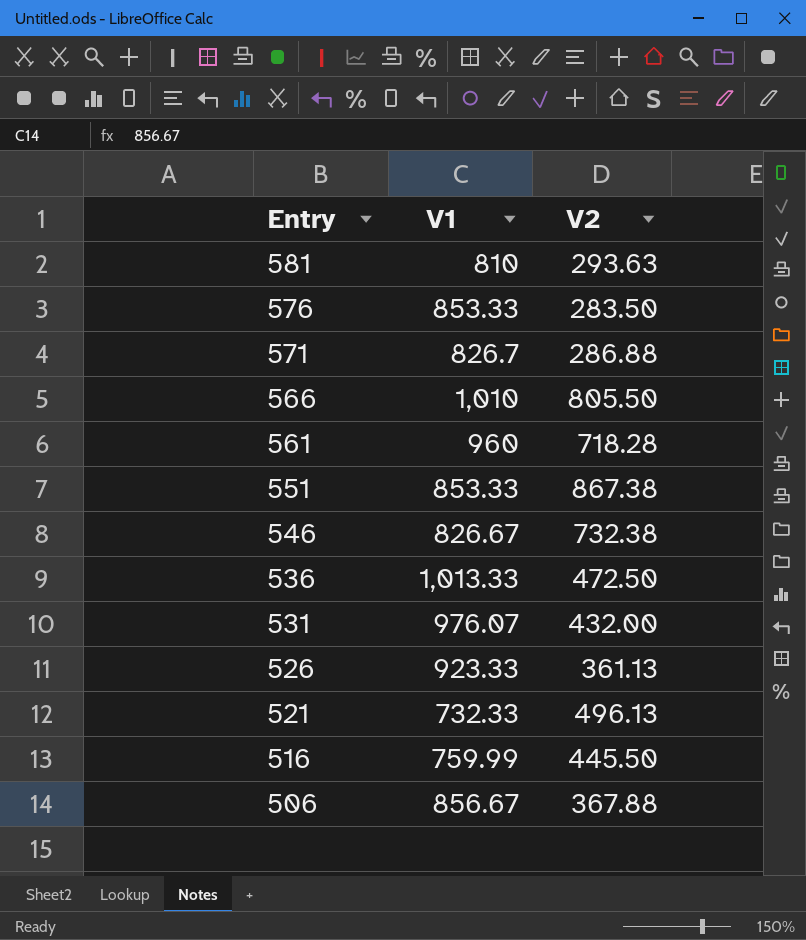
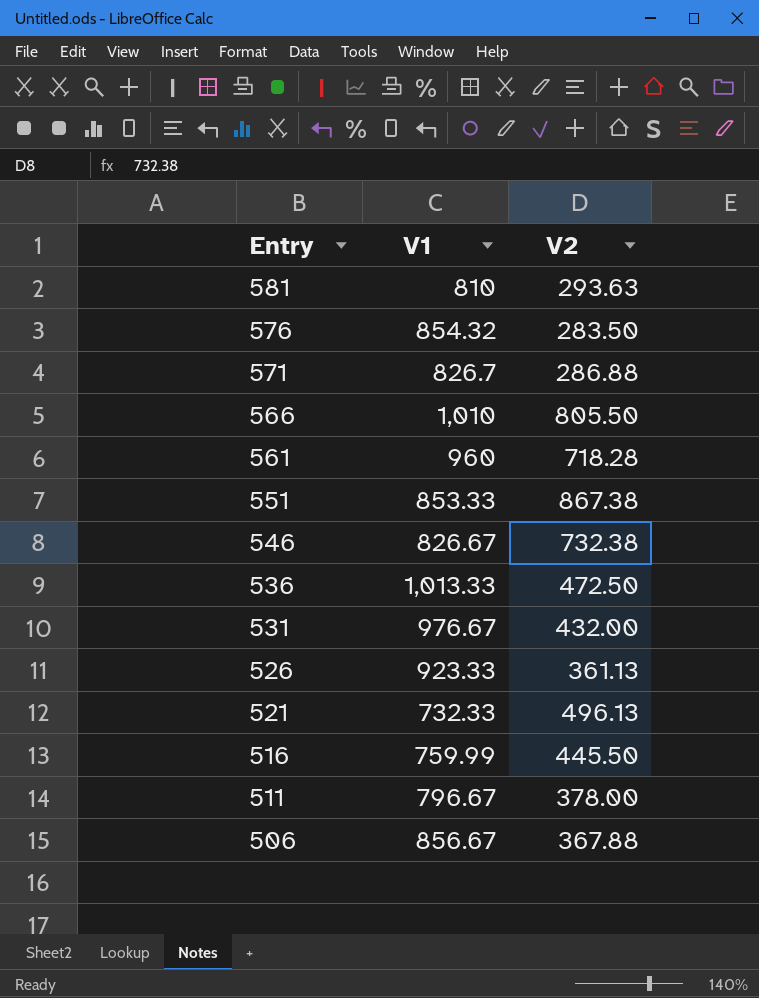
576 | V1: 853.33 -> 854.32
531 | V1: 976.07 -> 976.67
row 511: none -> 796.67 | 378.00

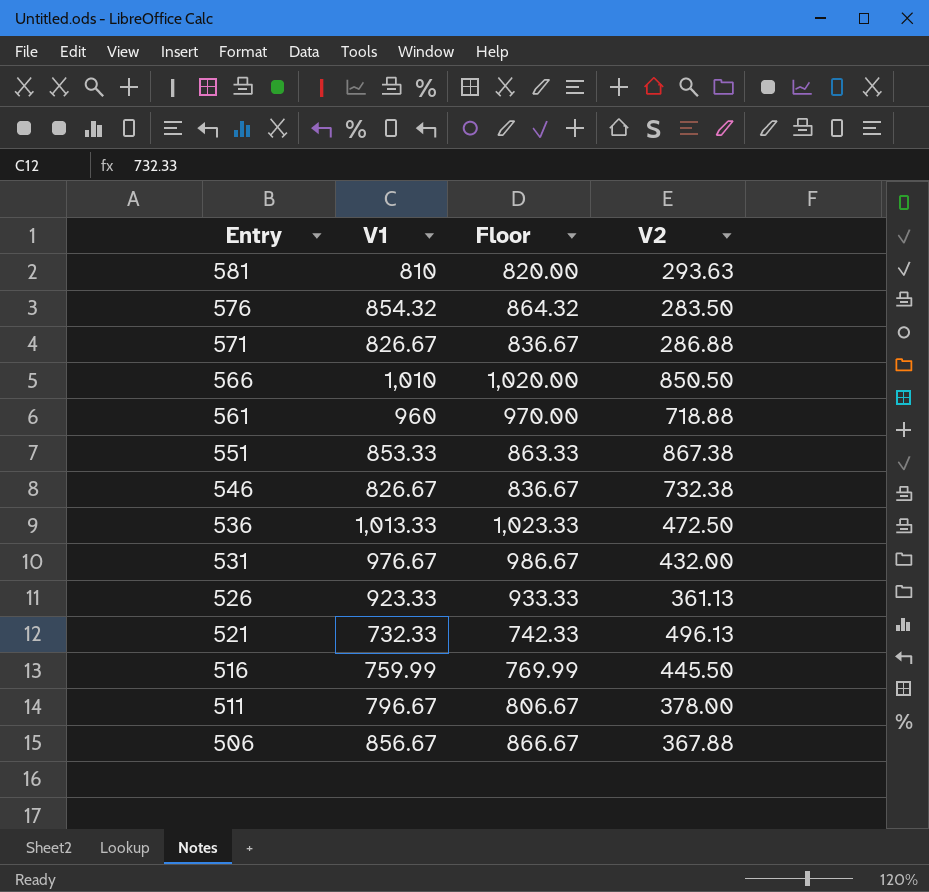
column Floor | formula: none -> [V1] + 10
571 | V1: 826.7 -> 826.67
566 | V2: 805.50 -> 850.50
561 | V2: 718.28 -> 718.88

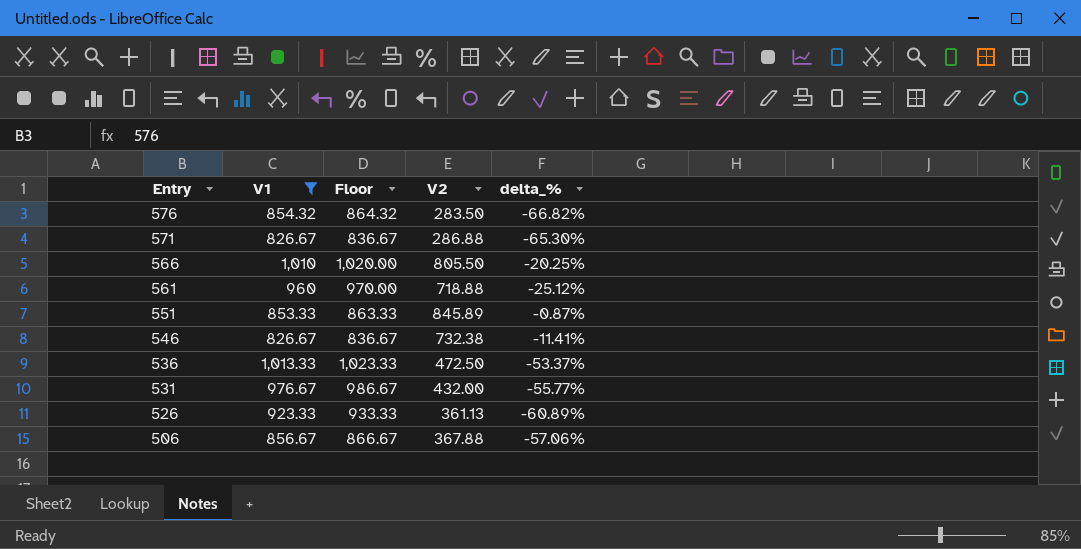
filter: none -> V1 >= 826.67
column delta_% | formula: none -> ([V2] - [V1]) / [V1]
566 | V2: 850.50 -> 805.50
551 | V2: 867.38 -> 845.89

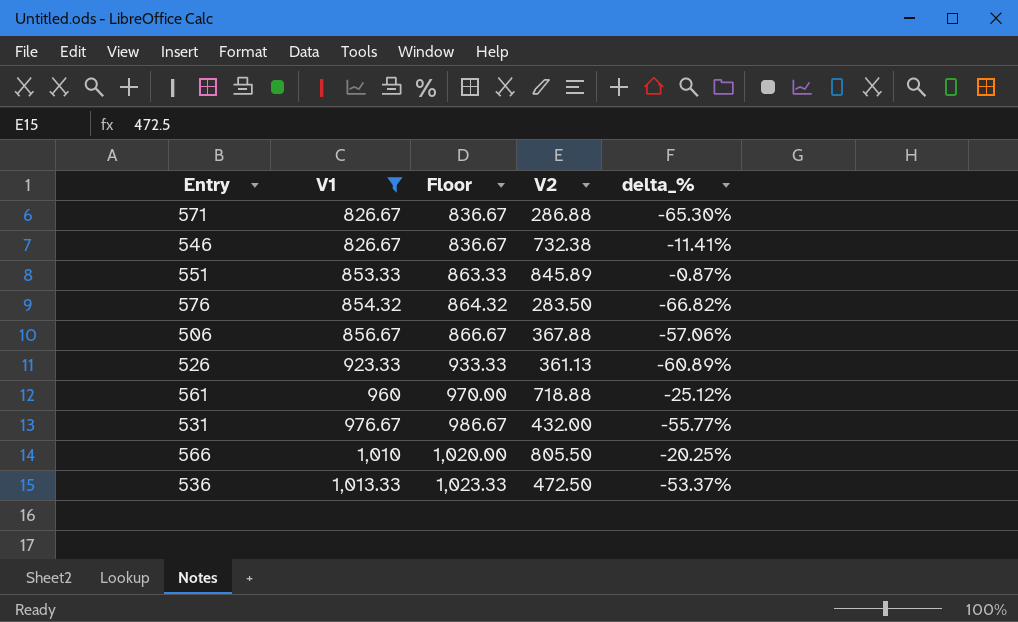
row order: Entry descending -> V1 ascending

